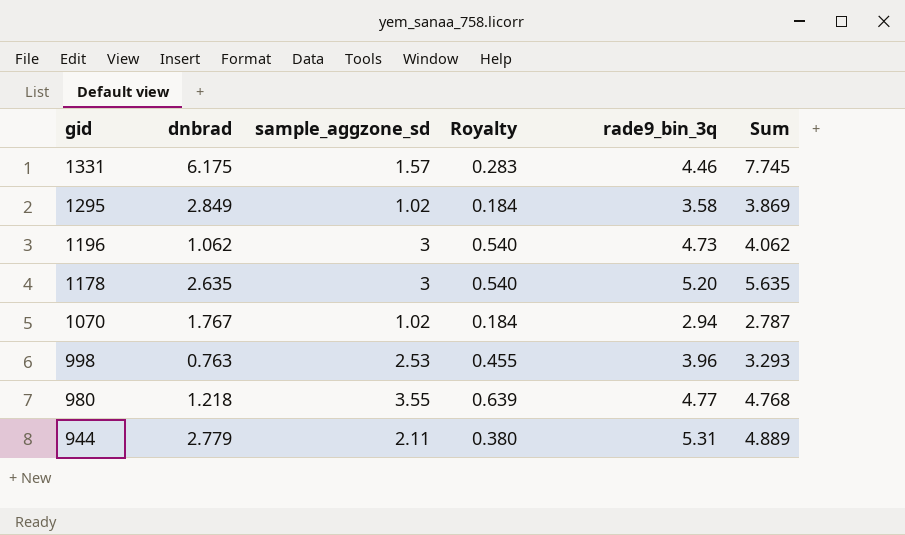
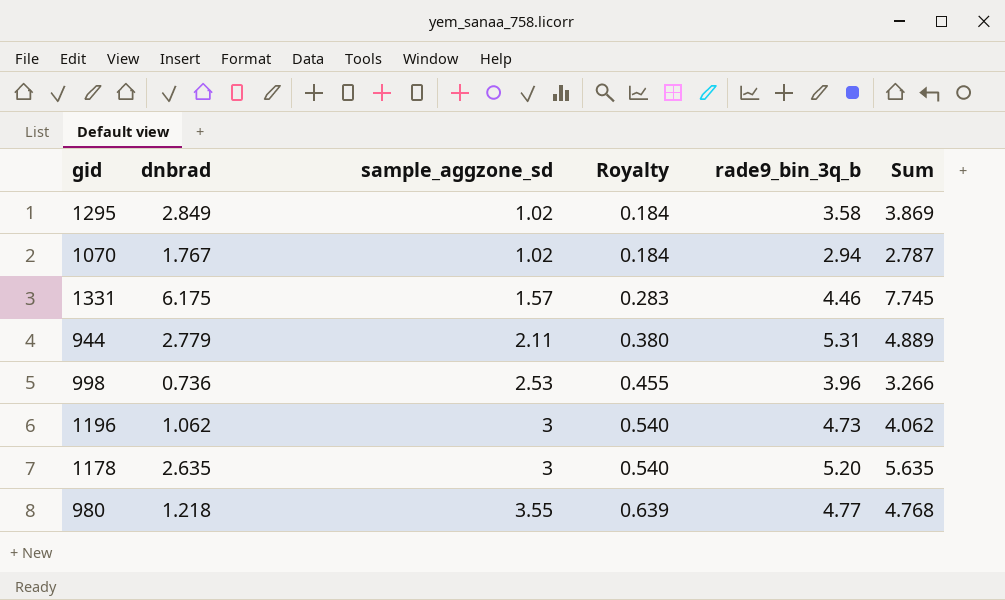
row order: gid descending -> sample_aggzone_sd ascending
column name: rade9_bin_3q -> rade9_bin_3q_b
998 | dnbrad: 0.763 -> 0.736
998 | Sum: 3.293 -> 3.266

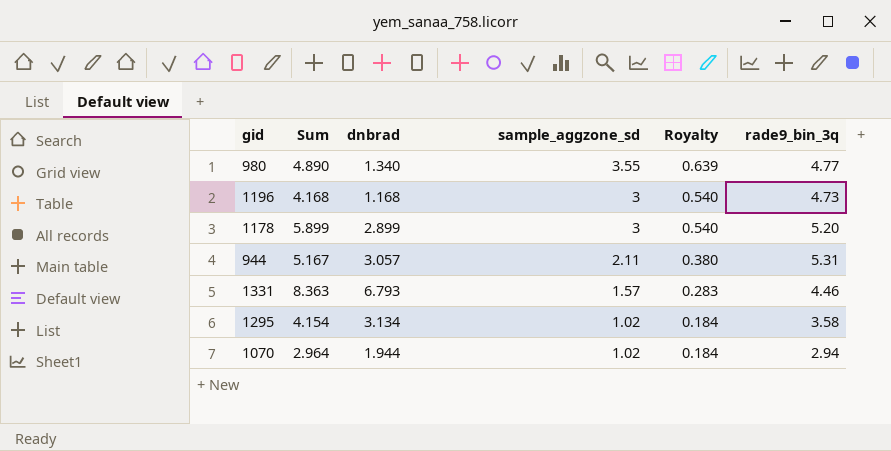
row order: sample_aggzone_sd ascending -> sample_aggzone_sd descending
column Sum | position: 6 -> 2
column name: rade9_bin_3q_b -> rade9_bin_3q
row 998: 0.736 | 2.53 | 0.455 | 3.96 | 3.266 -> none
980 | Sum: 4.768 -> 4.890
980 | dnbrad: 1.218 -> 1.340
1196 | Sum: 4.062 -> 4.168
1196 | dnbrad: 1.062 -> 1.168
1178 | Sum: 5.635 -> 5.899
1178 | dnbrad: 2.635 -> 2.899
944 | Sum: 4.889 -> 5.167
944 | dnbrad: 2.779 -> 3.057
1331 | Sum: 7.745 -> 8.363
1331 | dnbrad: 6.175 -> 6.793
1295 | Sum: 3.869 -> 4.154
1295 | dnbrad: 2.849 -> 3.134
1070 | Sum: 2.787 -> 2.964
1070 | dnbrad: 1.767 -> 1.944

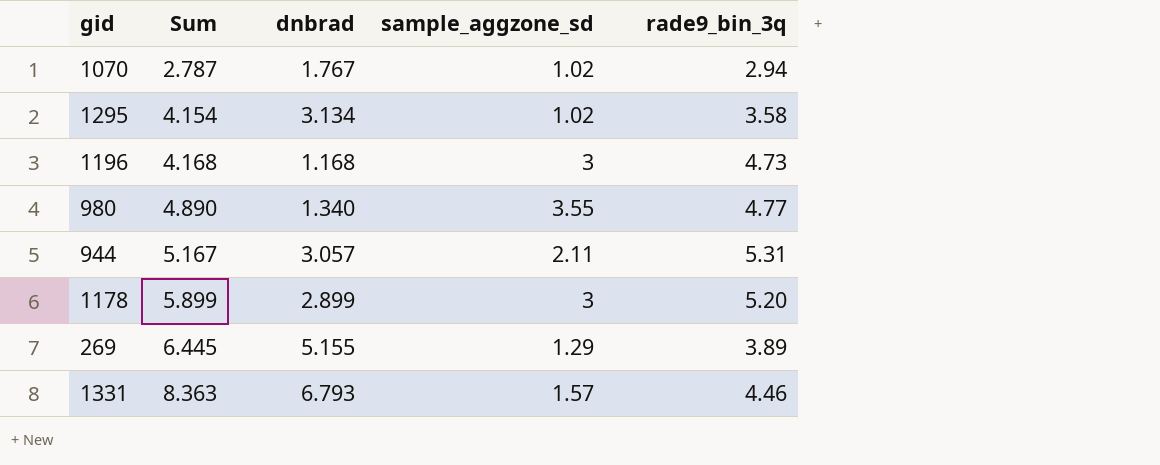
row order: sample_aggzone_sd descending -> Sum ascending
column Royalty | formula: [sample_aggzone_sd] * 0.18 -> none
1070 | Sum: 2.964 -> 2.787
1070 | dnbrad: 1.944 -> 1.767
row 269: none -> 6.445 | 5.155 | 1.29 | 3.89

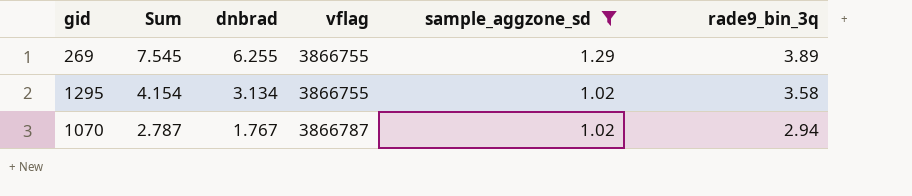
filter: none -> sample_aggzone_sd <= 1.29
row order: Sum ascending -> Sum descending
column vflag | position: none -> 4
269 | Sum: 6.445 -> 7.545
269 | dnbrad: 5.155 -> 6.255

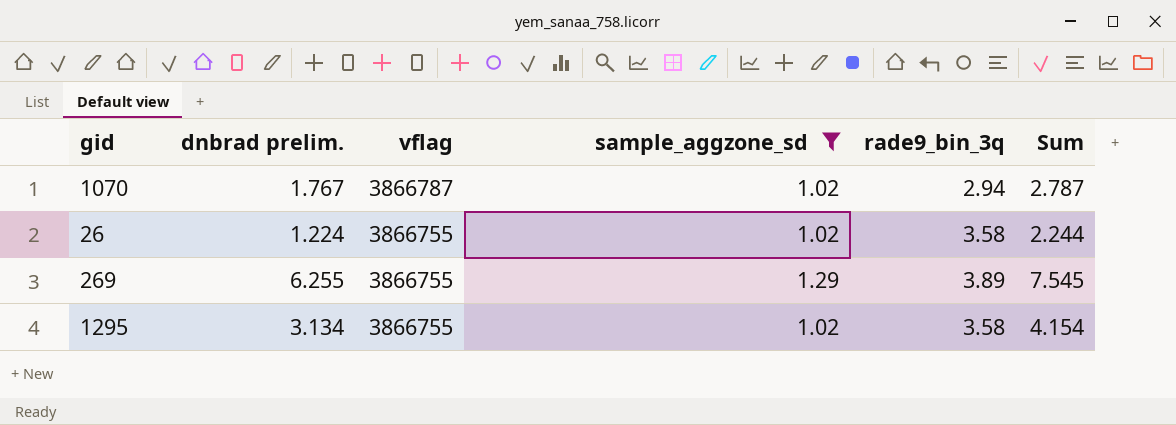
row order: Sum descending -> vflag descending
column name: dnbrad -> dnbrad prelim.
column Sum | position: 2 -> 6
row 26: none -> 1.224 | 3866755 | 1.02 | 3.58 | 2.244

